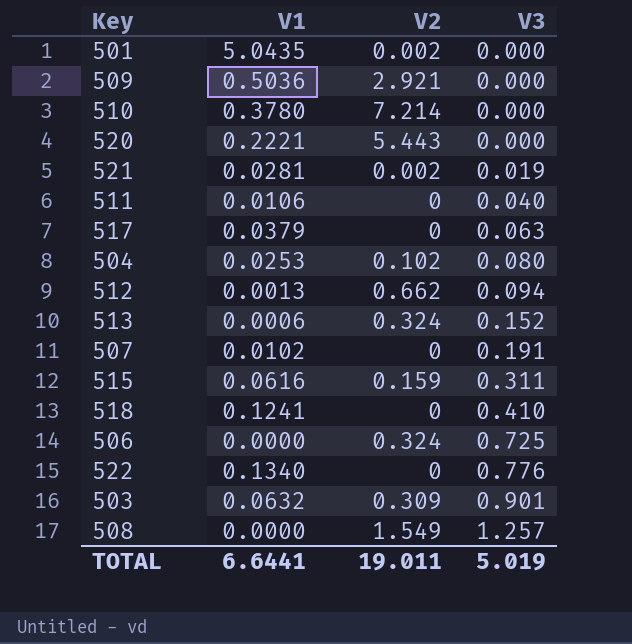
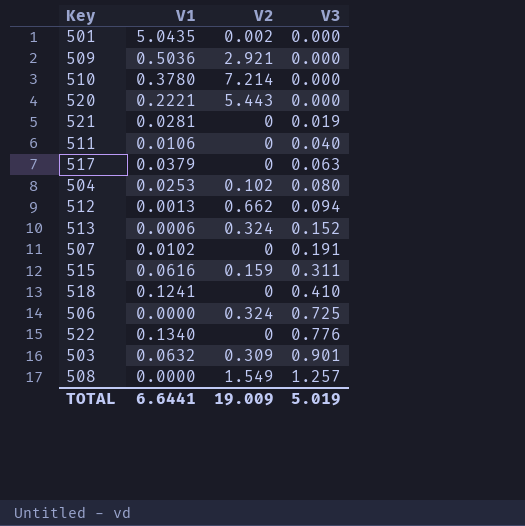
521 | V2: 0.002 -> 0
TOTAL | V2: 19.011 -> 19.009

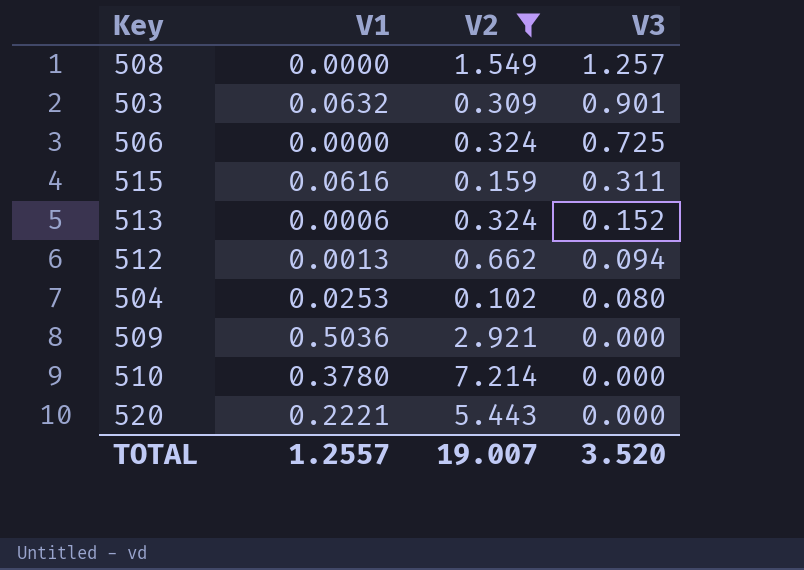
filter: none -> V2 >= 0.102
row order: V3 ascending -> V3 descending
TOTAL | V1: 6.6441 -> 1.2557
TOTAL | V2: 19.009 -> 19.007
TOTAL | V3: 5.019 -> 3.520

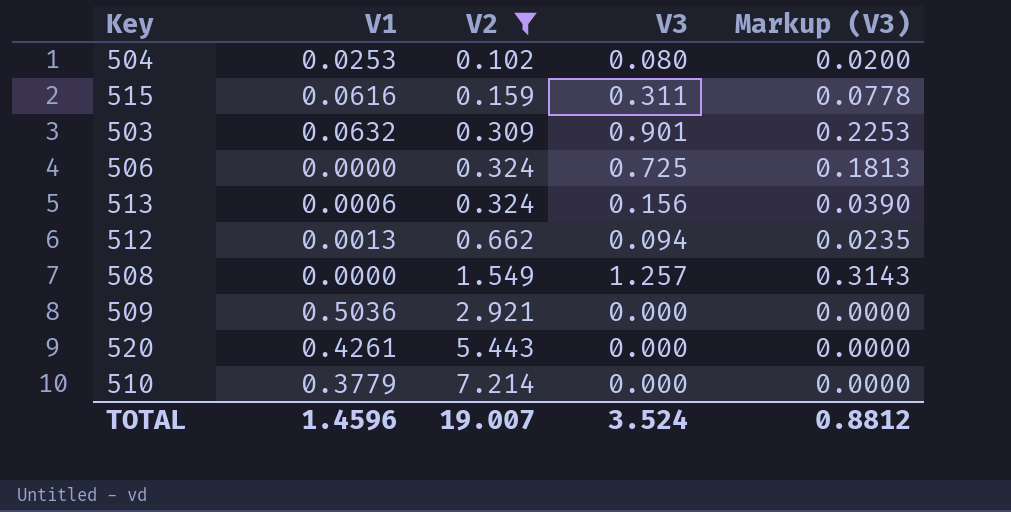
row order: V3 descending -> V2 ascending
column Markup (V3) | formula: none -> [V3] * 0.25
513 | V3: 0.152 -> 0.156
520 | V1: 0.2221 -> 0.4261
510 | V1: 0.3780 -> 0.3779
TOTAL | V1: 1.2557 -> 1.4596
TOTAL | V3: 3.520 -> 3.524

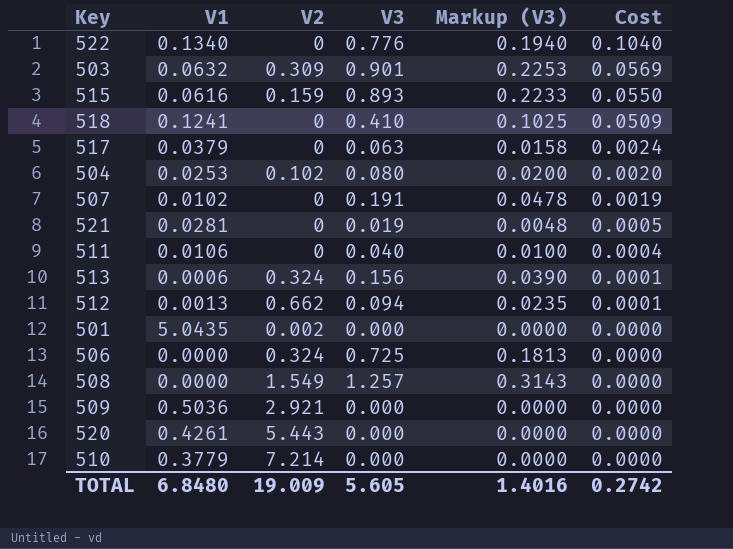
filter: V2 >= 0.102 -> none
row order: V2 ascending -> Cost descending
column Cost | formula: none -> [V1] * [V3]
515 | V3: 0.311 -> 0.893
515 | Markup (V3): 0.0778 -> 0.2233
TOTAL | V1: 1.4596 -> 6.8480
TOTAL | V2: 19.007 -> 19.009
TOTAL | V3: 3.524 -> 5.605
TOTAL | Markup (V3): 0.8812 -> 1.4016

